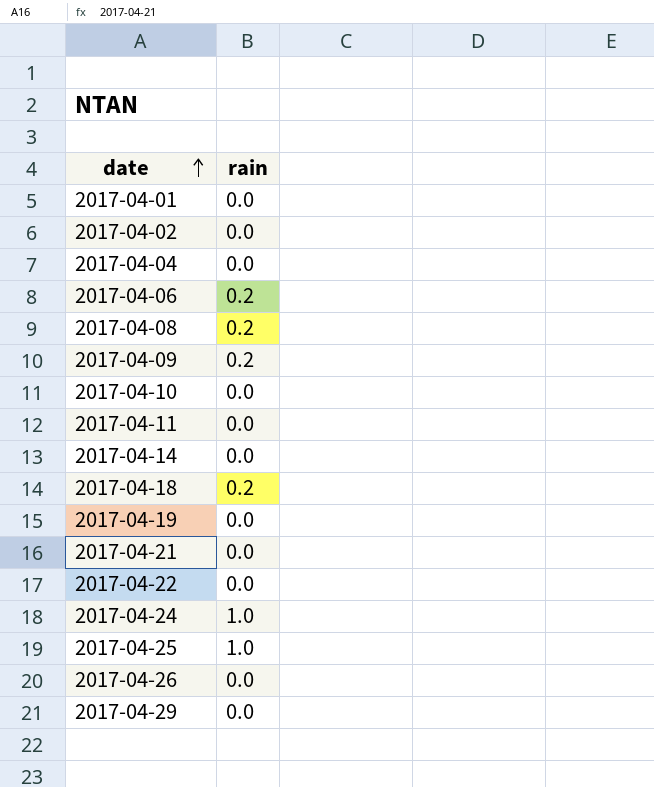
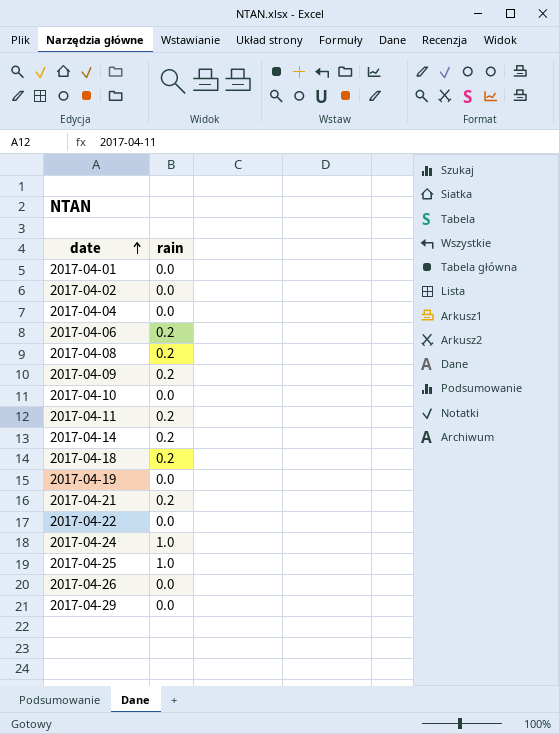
2017-04-11 | rain: 0.0 -> 0.2
2017-04-14 | rain: 0.0 -> 0.2
2017-04-21 | rain: 0.0 -> 0.2

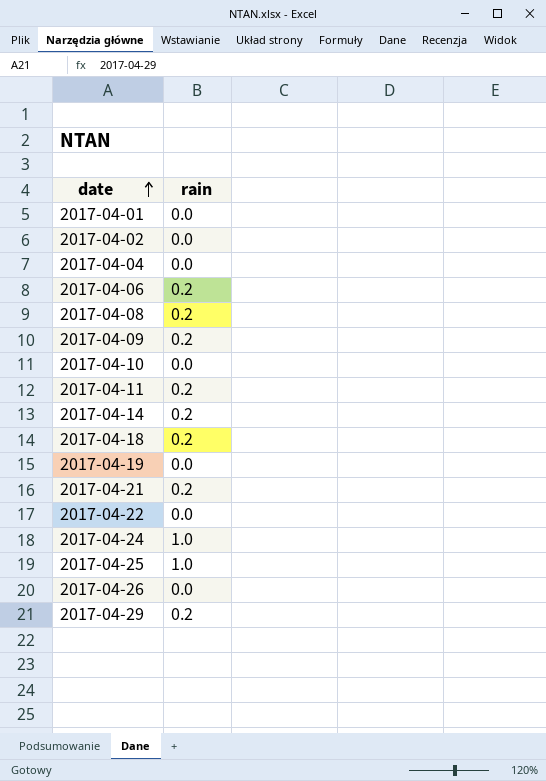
2017-04-29 | rain: 0.0 -> 0.2

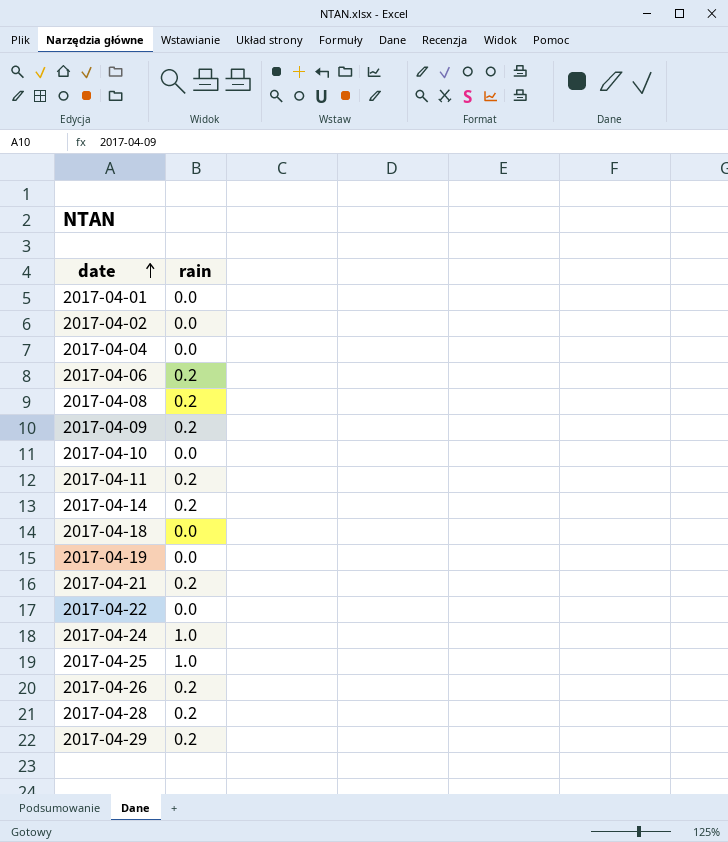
2017-04-18 | rain: 0.2 -> 0.0
2017-04-26 | rain: 0.0 -> 0.2
row 2017-04-28: none -> 0.2

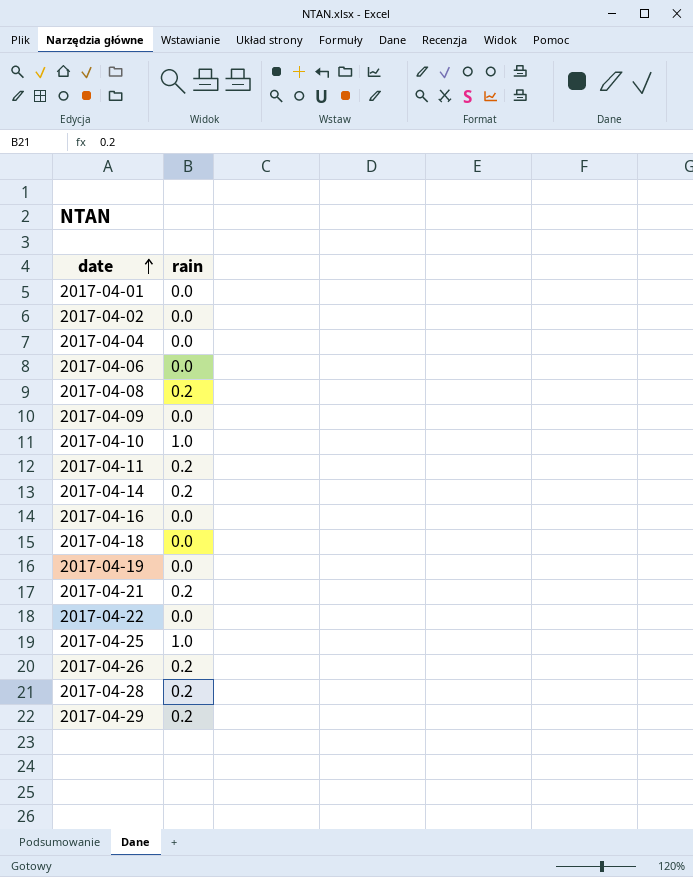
row 2017-04-24: 1.0 -> none
2017-04-06 | rain: 0.2 -> 0.0
2017-04-09 | rain: 0.2 -> 0.0
2017-04-10 | rain: 0.0 -> 1.0
row 2017-04-16: none -> 0.0

